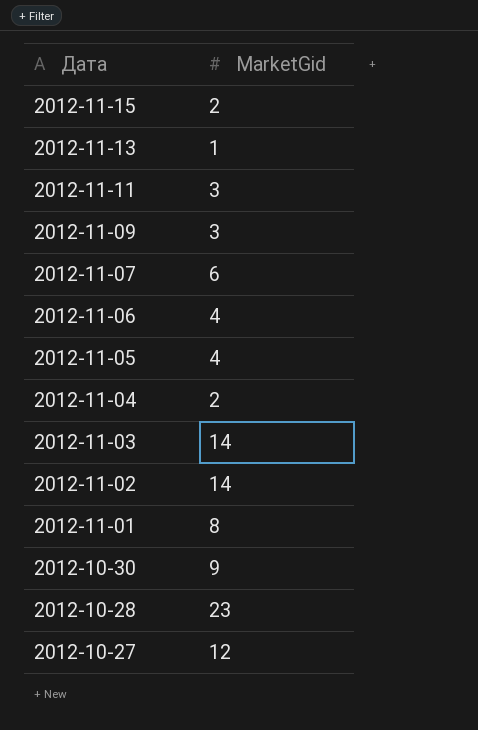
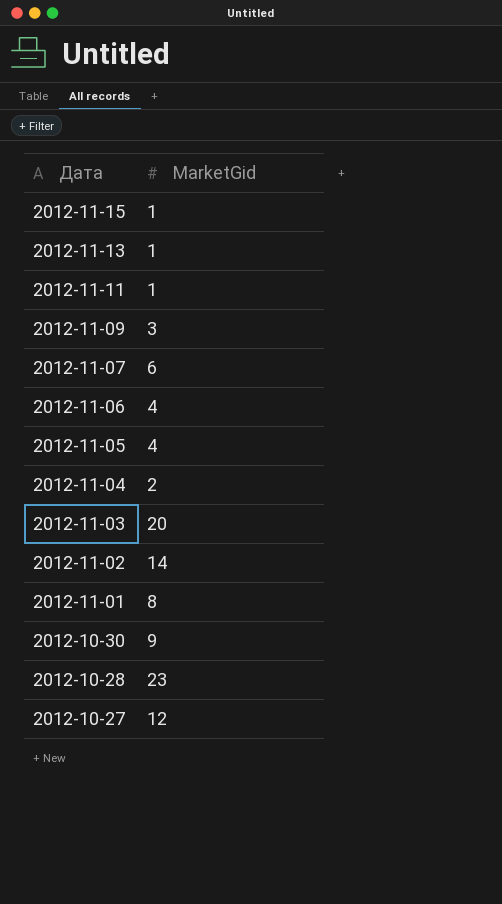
2012-11-15 | MarketGid: 2 -> 1
2012-11-11 | MarketGid: 3 -> 1
2012-11-03 | MarketGid: 14 -> 20

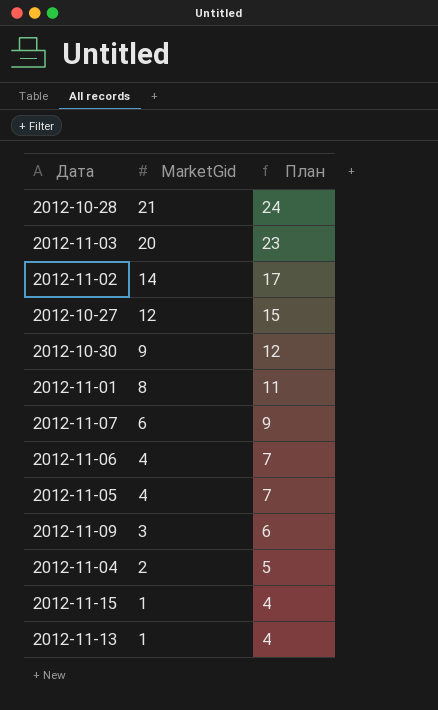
row order: Дата descending -> MarketGid descending
column План | formula: none -> [MarketGid] + 3
row 2012-11-11: 1 -> none
2012-10-28 | MarketGid: 23 -> 21

